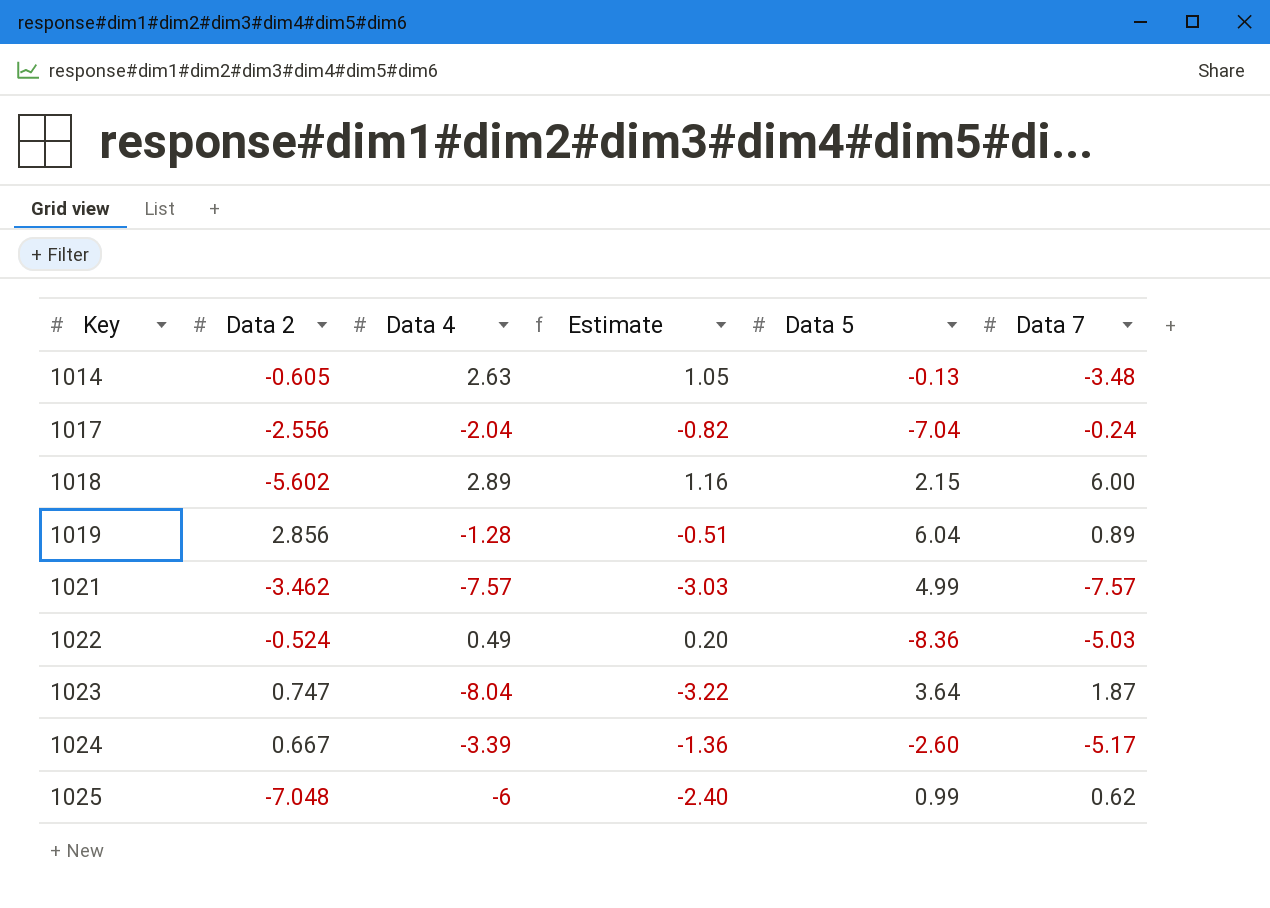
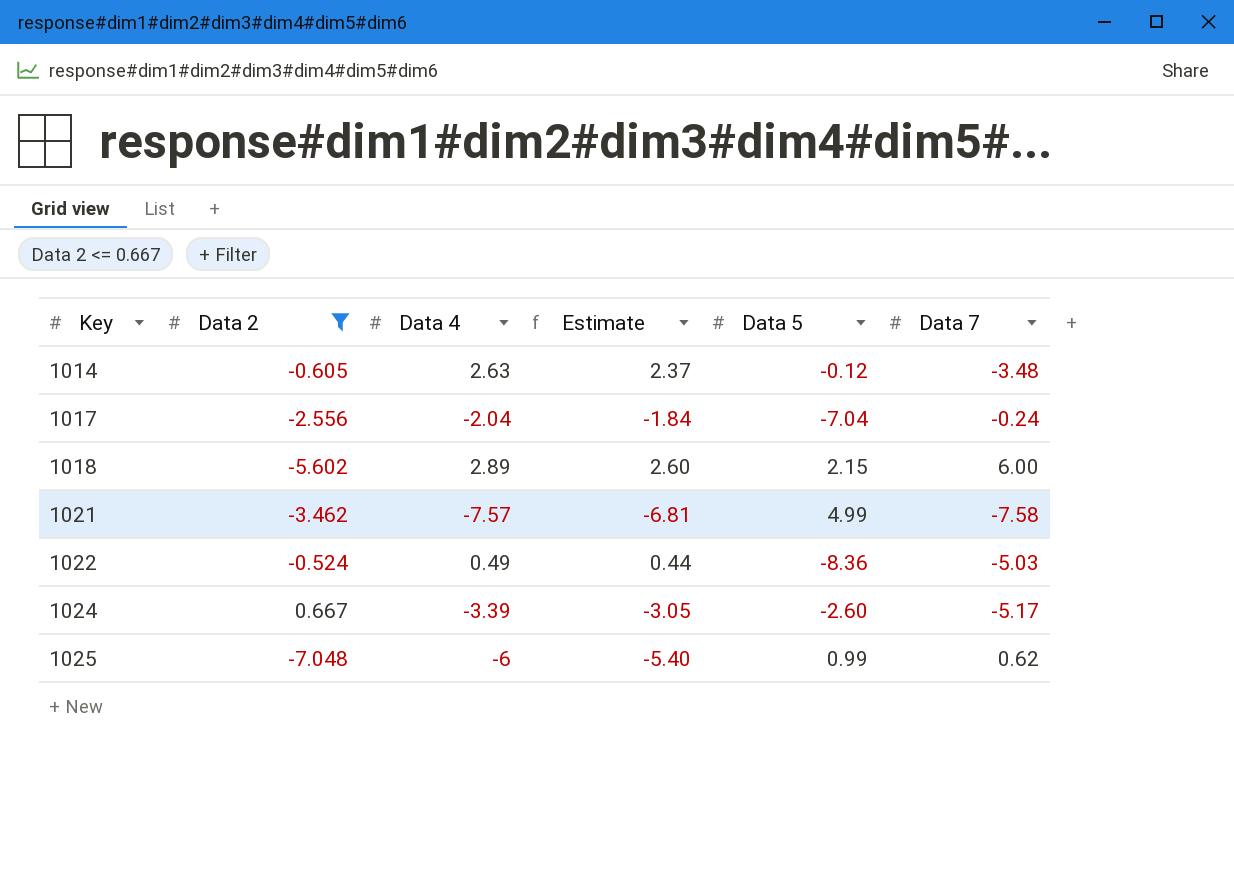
filter: none -> Data 2 <= 0.667
column Estimate | formula: [Data 4] * 0.4 -> [Data 4] * 0.9
1014 | Data 5: -0.13 -> -0.12
1021 | Data 7: -7.57 -> -7.58

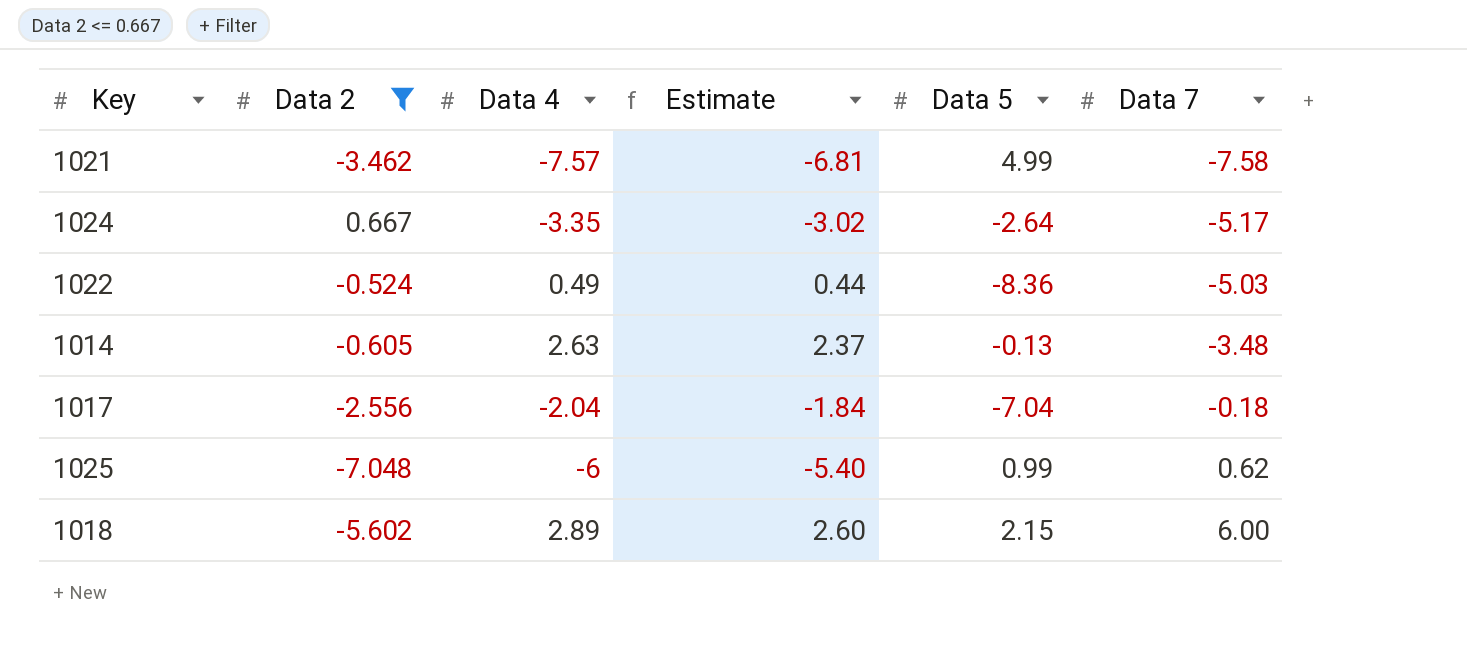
row order: Key ascending -> Data 7 ascending
1024 | Data 4: -3.39 -> -3.35
1024 | Estimate: -3.05 -> -3.02
1024 | Data 5: -2.60 -> -2.64
1014 | Data 5: -0.12 -> -0.13
1017 | Data 7: -0.24 -> -0.18

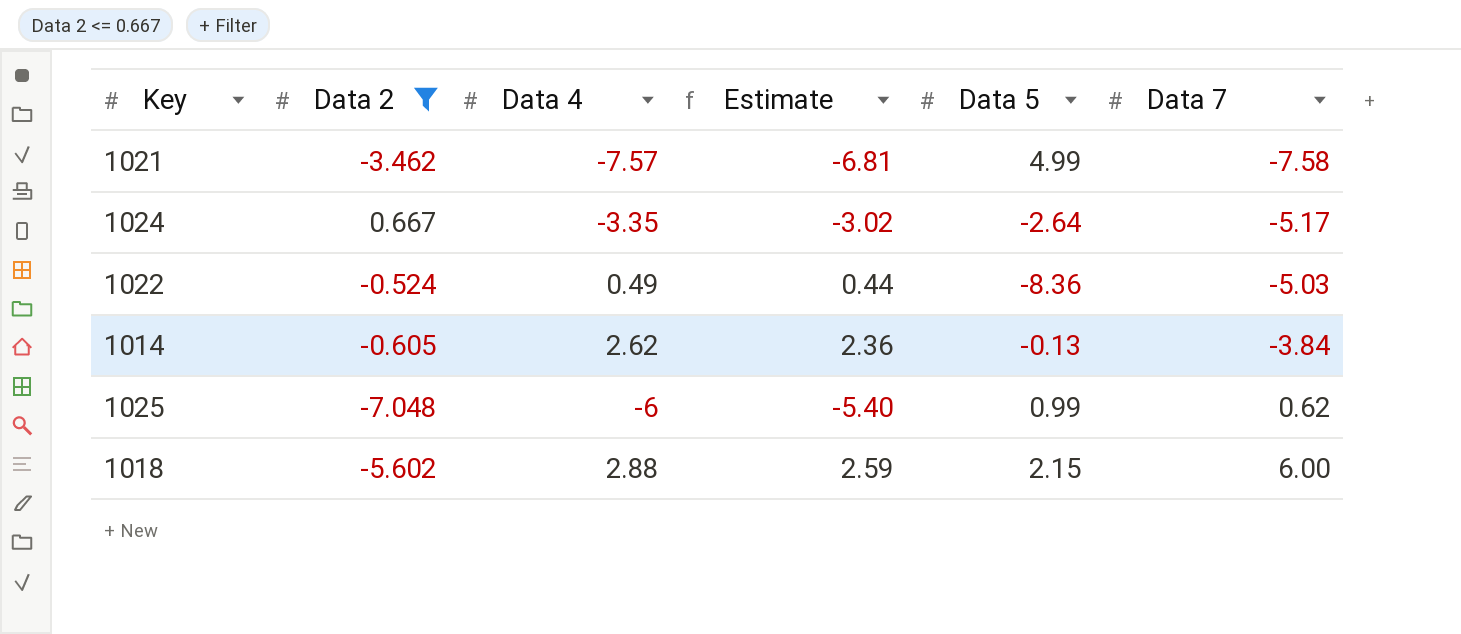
row 1017: -2.556 | -2.04 | -1.84 | -7.04 | -0.18 -> none
1014 | Data 4: 2.63 -> 2.62
1014 | Estimate: 2.37 -> 2.36
1014 | Data 7: -3.48 -> -3.84
1018 | Data 4: 2.89 -> 2.88
1018 | Estimate: 2.60 -> 2.59

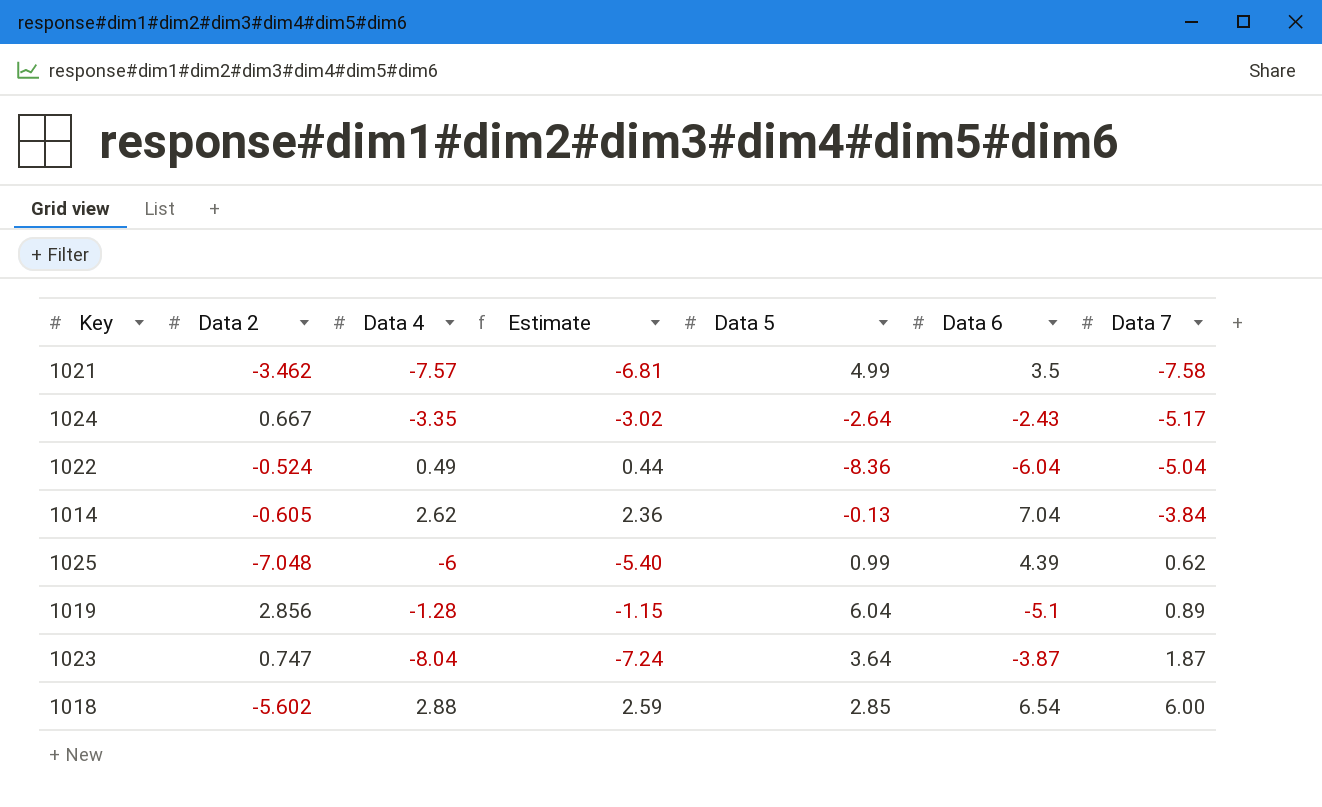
filter: Data 2 <= 0.667 -> none
column Data 6 | position: none -> 6
1022 | Data 7: -5.03 -> -5.04
1018 | Data 5: 2.15 -> 2.85

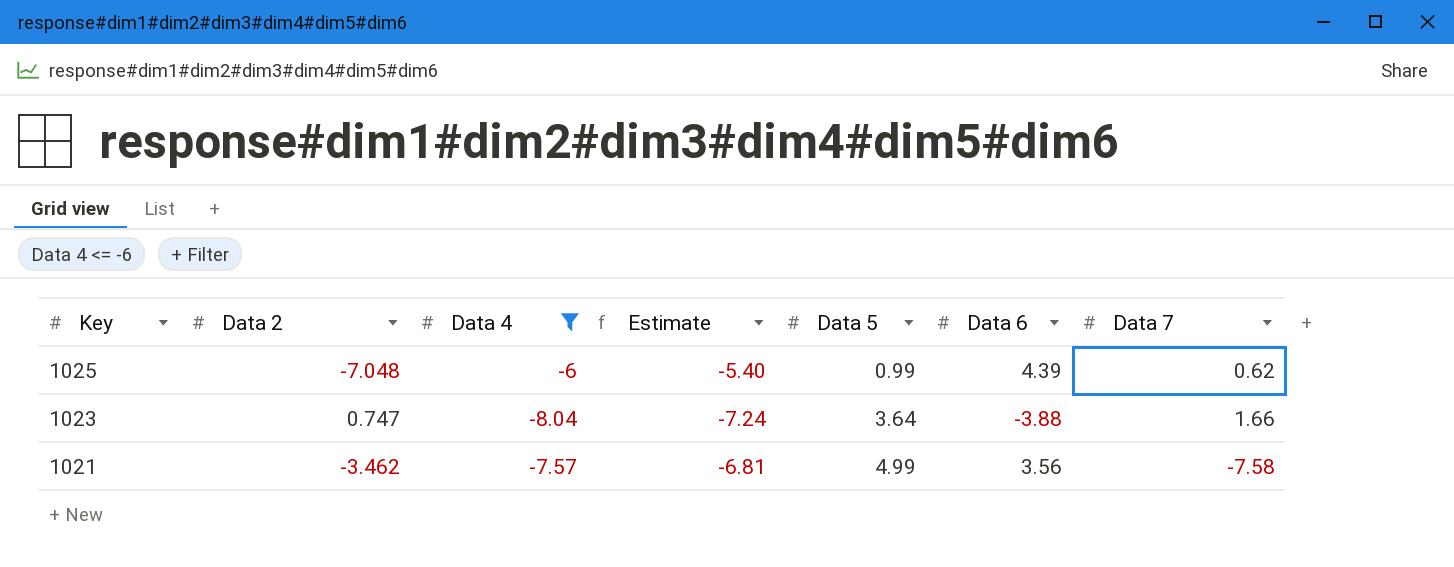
filter: none -> Data 4 <= -6
row order: Data 7 ascending -> Key descending
1023 | Data 6: -3.87 -> -3.88
1023 | Data 7: 1.87 -> 1.66
1021 | Data 6: 3.5 -> 3.56

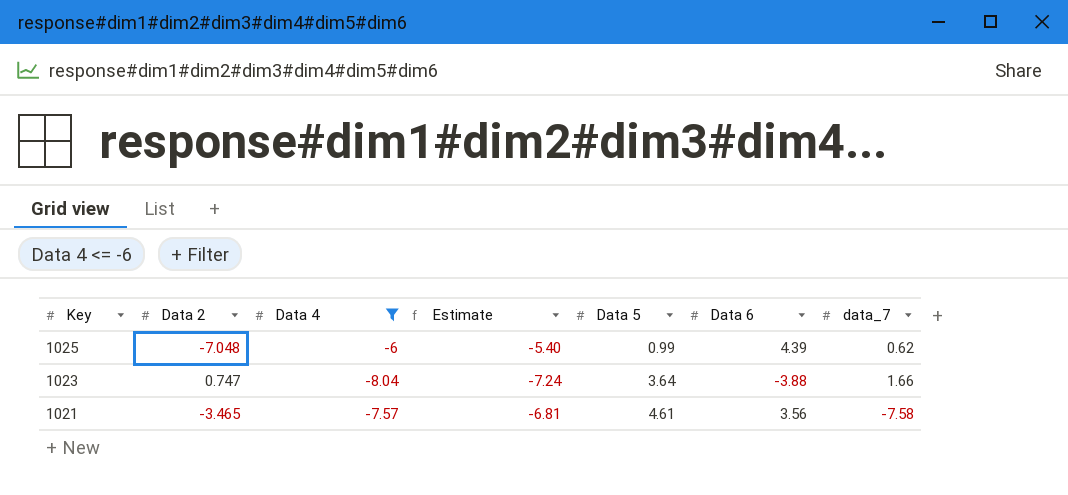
column name: Data 7 -> data_7
1021 | Data 2: -3.462 -> -3.465
1021 | Data 5: 4.99 -> 4.61

